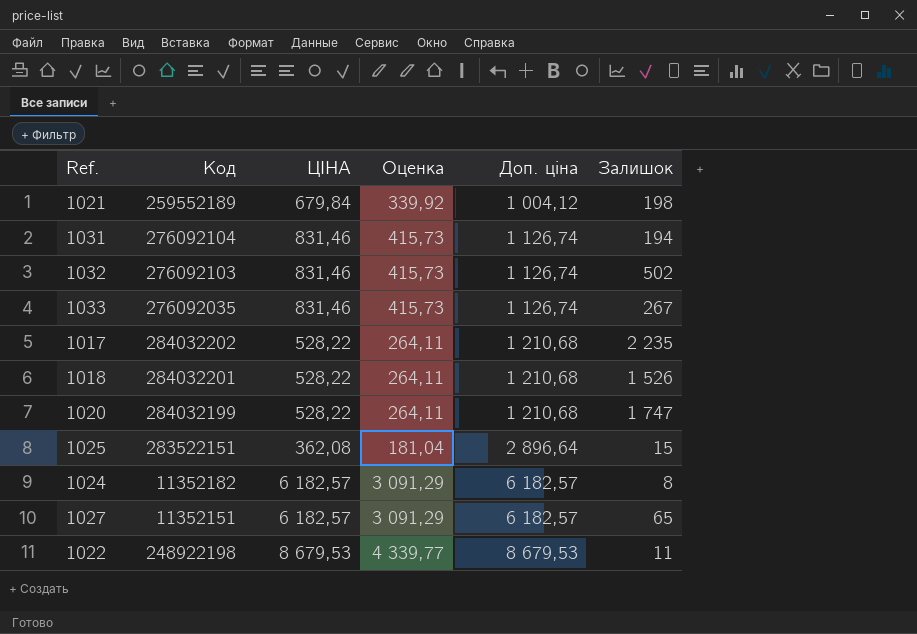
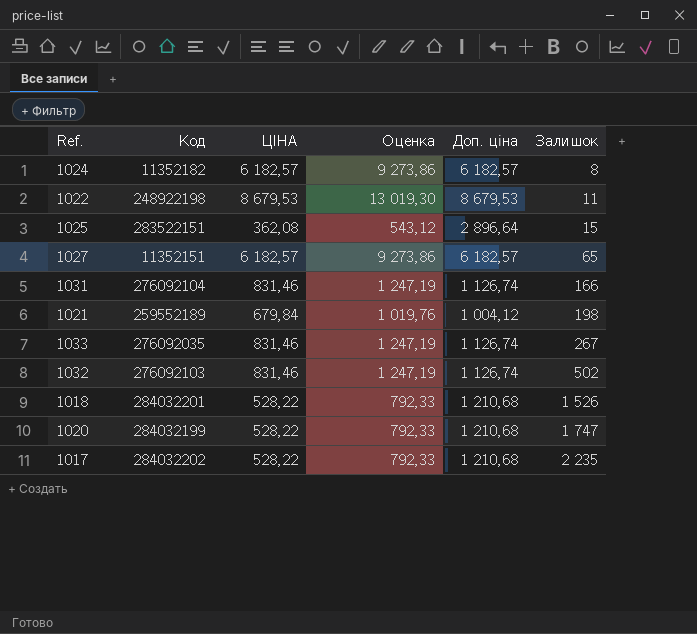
row order: Доп. ціна ascending -> Залишок ascending
column Оценка | formula: [ЦІНА] * 0,5 -> [ЦІНА] * 1,5
1031 | Залишок: 194 -> 166

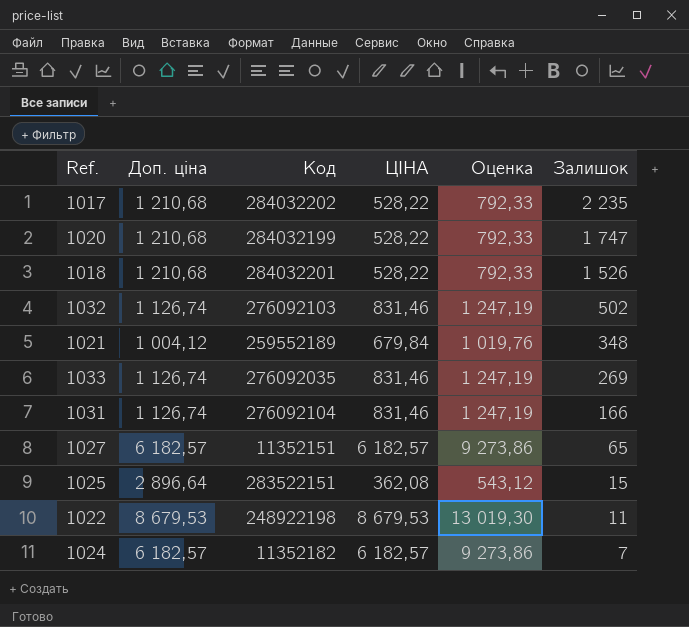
row order: Залишок ascending -> Залишок descending
column Доп. ціна | position: 5 -> 2
1021 | Залишок: 198 -> 348
1033 | Залишок: 267 -> 269
1024 | Залишок: 8 -> 7

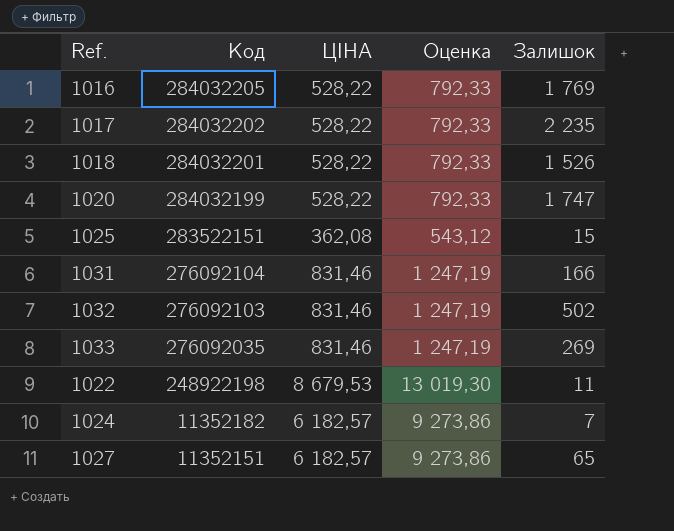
row order: Залишок descending -> Код descending
column Доп. ціна | position: 2 -> none
row 1021: 1 004,12 | 259552189 | 679,84 | 1 019,76 | 348 -> none
row 1016: none -> 284032205 | 528,22 | 792,33 | 1 769

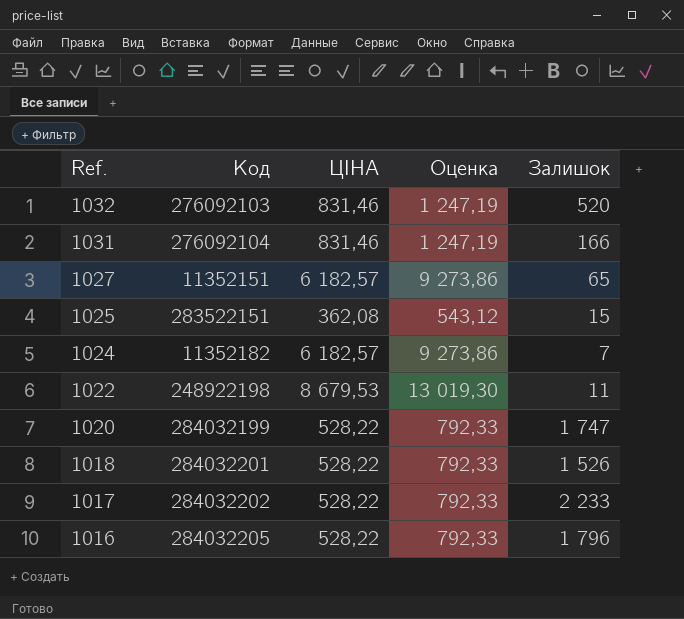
row order: Код descending -> Ref. descending
row 1033: 276092035 | 831,46 | 1 247,19 | 269 -> none
1032 | Залишок: 502 -> 520
1017 | Залишок: 2 235 -> 2 233
1016 | Залишок: 1 769 -> 1 796

